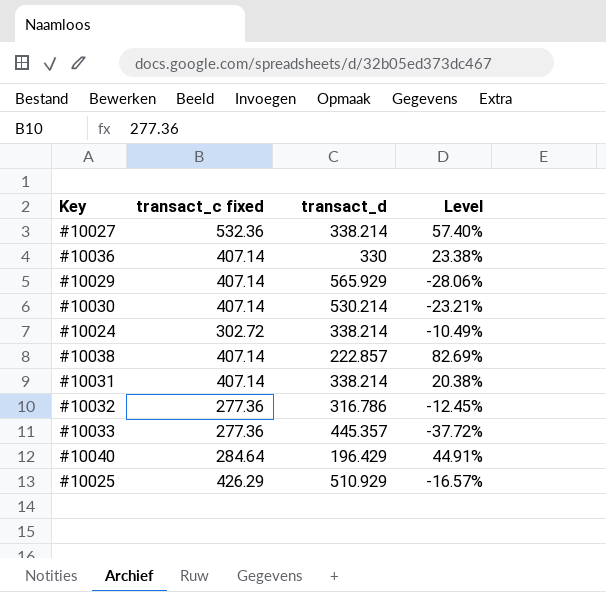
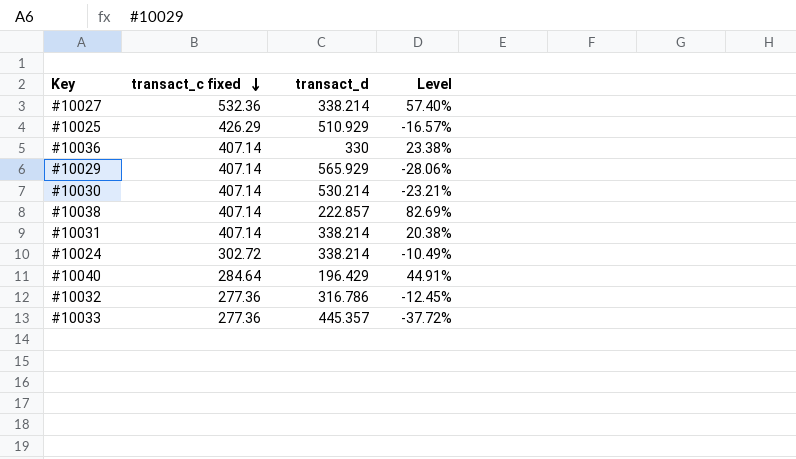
row order: none -> transact_c fixed descending

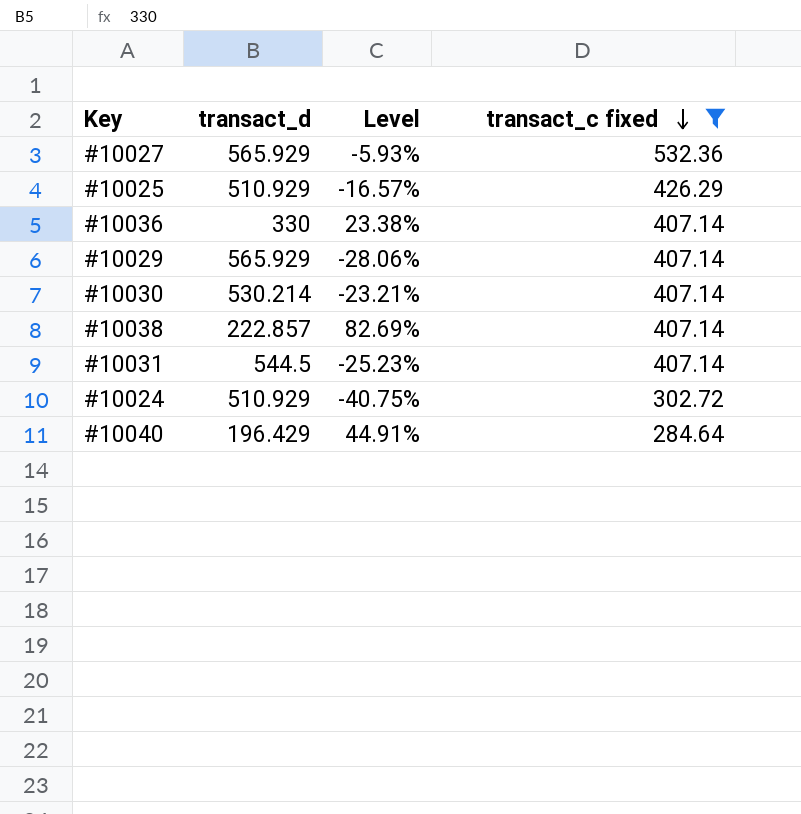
filter: none -> transact_c fixed != 277.36
column transact_c fixed | position: 2 -> 4
#10027 | transact_d: 338.214 -> 565.929
#10027 | Level: 57.40% -> -5.93%
#10031 | transact_d: 338.214 -> 544.5
#10031 | Level: 20.38% -> -25.23%
#10024 | transact_d: 338.214 -> 510.929
#10024 | Level: -10.49% -> -40.75%

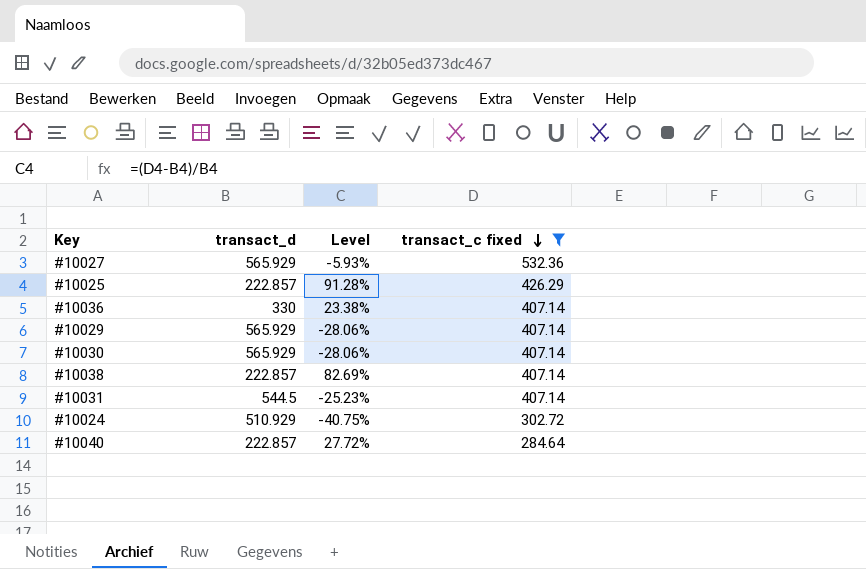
#10025 | transact_d: 510.929 -> 222.857
#10025 | Level: -16.57% -> 91.28%
#10030 | transact_d: 530.214 -> 565.929
#10030 | Level: -23.21% -> -28.06%
#10040 | transact_d: 196.429 -> 222.857
#10040 | Level: 44.91% -> 27.72%

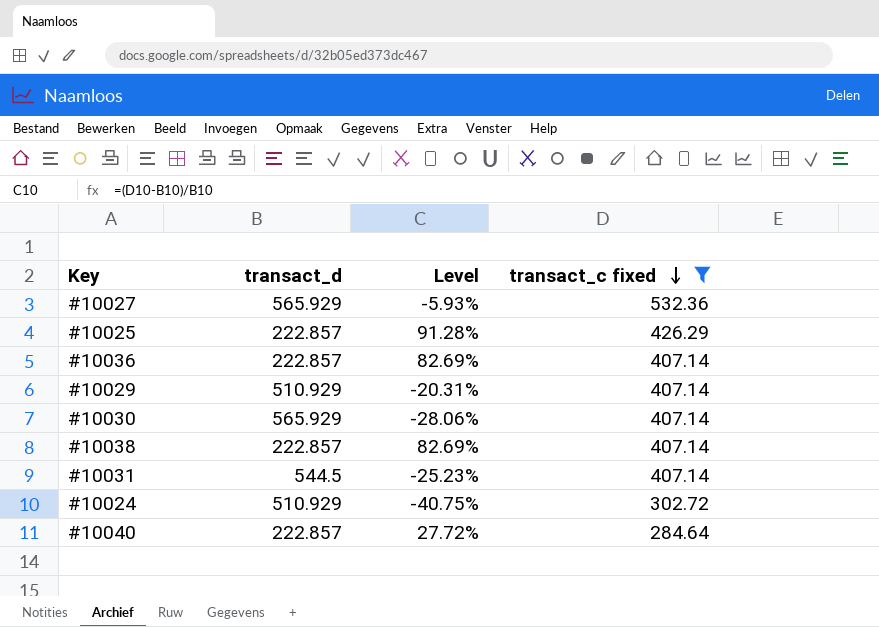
#10036 | transact_d: 330 -> 222.857
#10036 | Level: 23.38% -> 82.69%
#10029 | transact_d: 565.929 -> 510.929
#10029 | Level: -28.06% -> -20.31%

